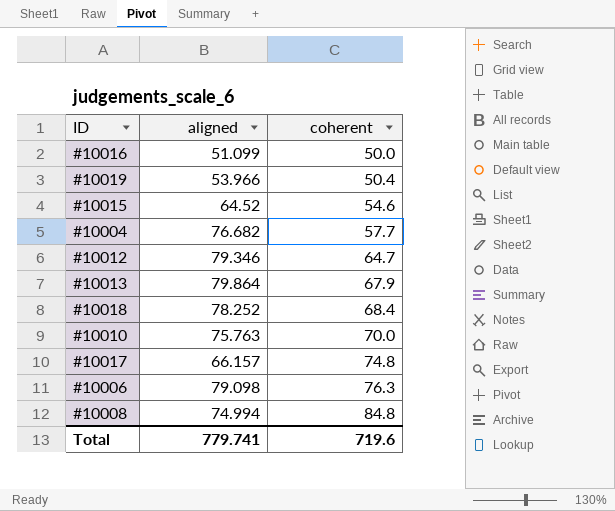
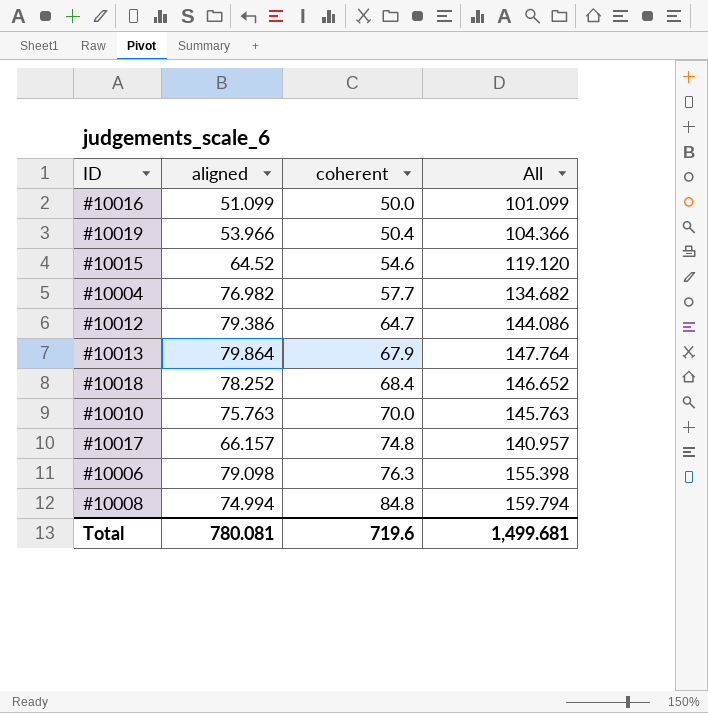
column All | formula: none -> [aligned] + [coherent]
#10004 | aligned: 76.682 -> 76.982
#10012 | aligned: 79.346 -> 79.386
Total | aligned: 779.741 -> 780.081

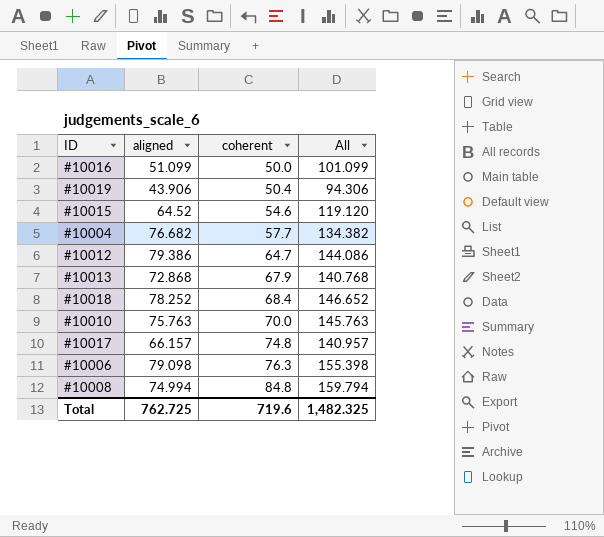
#10019 | aligned: 53.966 -> 43.906
#10019 | All: 104.366 -> 94.306
#10004 | aligned: 76.982 -> 76.682
#10004 | All: 134.682 -> 134.382
#10013 | aligned: 79.864 -> 72.868
#10013 | All: 147.764 -> 140.768
Total | aligned: 780.081 -> 762.725
Total | All: 1,499.681 -> 1,482.325

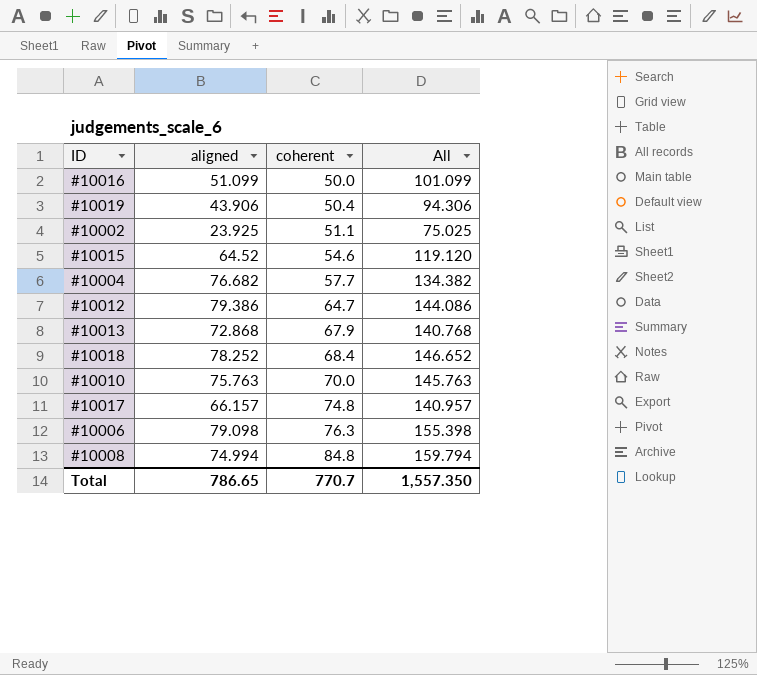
row #10002: none -> 23.925 | 51.1 | 75.025
Total | aligned: 762.725 -> 786.65
Total | coherent: 719.6 -> 770.7
Total | All: 1,482.325 -> 1,557.350

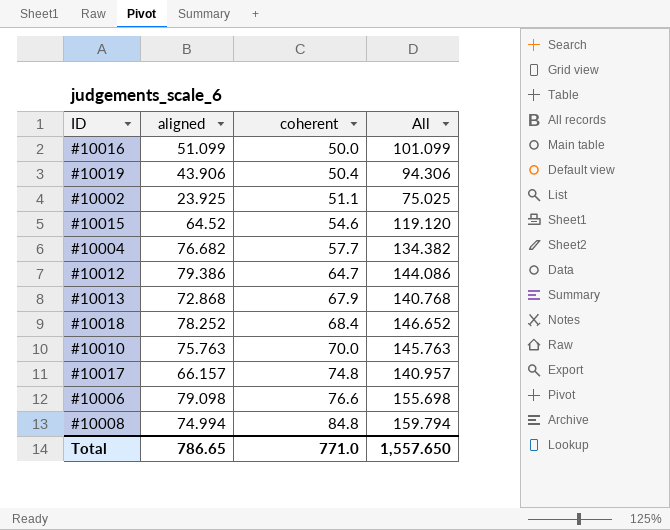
#10006 | coherent: 76.3 -> 76.6
#10006 | All: 155.398 -> 155.698
Total | coherent: 770.7 -> 771.0
Total | All: 1,557.350 -> 1,557.650

